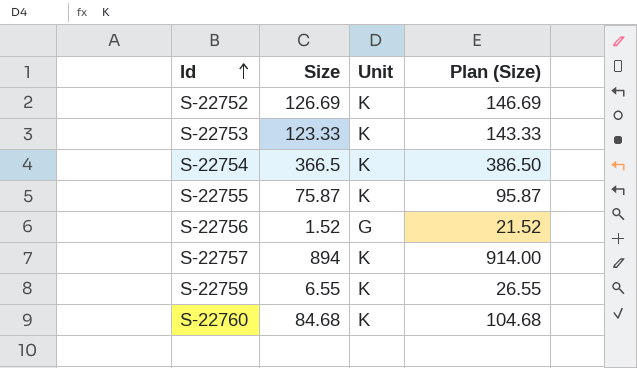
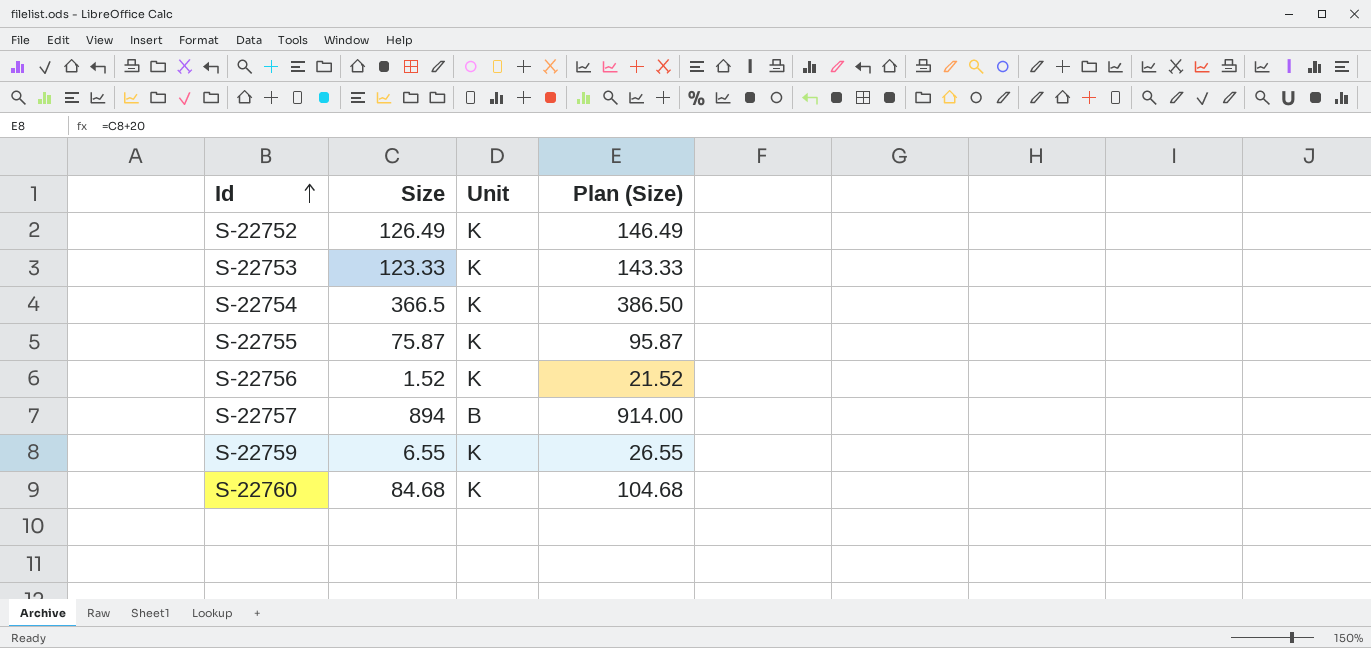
S-22752 | Size: 126.69 -> 126.49
S-22752 | Plan (Size): 146.69 -> 146.49
S-22756 | Unit: G -> K
S-22757 | Unit: K -> B

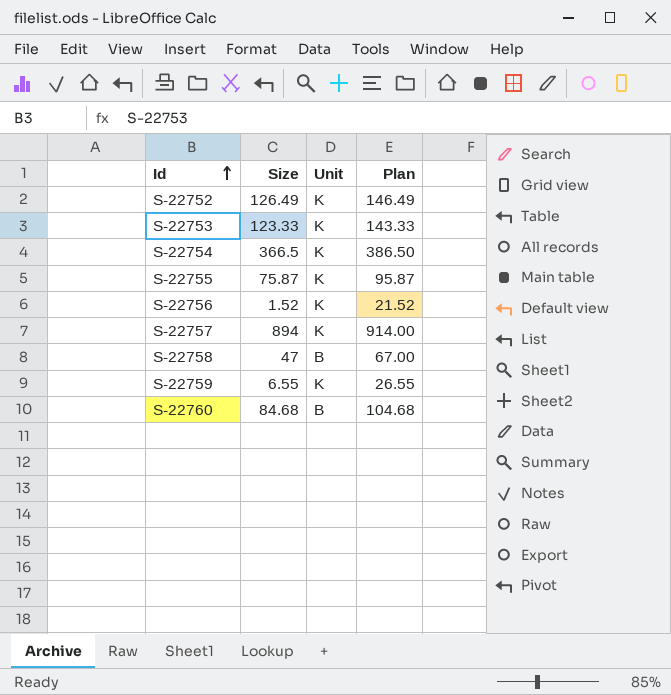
column name: Plan (Size) -> Plan
S-22757 | Unit: B -> K
row S-22758: none -> 47 | B | 67.00
S-22760 | Unit: K -> B

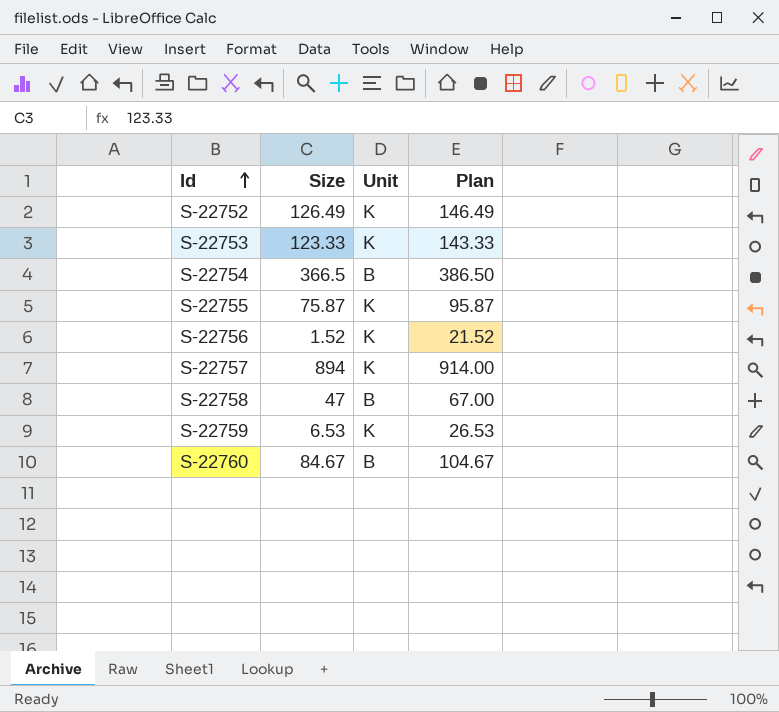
S-22754 | Unit: K -> B
S-22759 | Size: 6.55 -> 6.53
S-22759 | Plan: 26.55 -> 26.53
S-22760 | Size: 84.68 -> 84.67
S-22760 | Plan: 104.68 -> 104.67

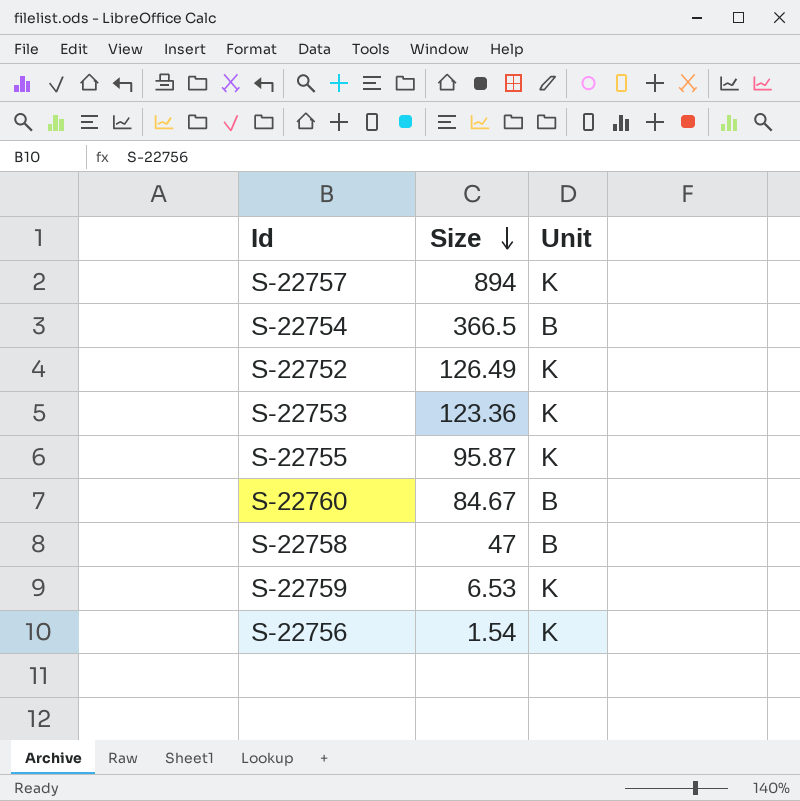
row order: Id ascending -> Size descending
column Plan | formula: [Size] + 20 -> none
S-22753 | Size: 123.33 -> 123.36
S-22755 | Size: 75.87 -> 95.87
S-22756 | Size: 1.52 -> 1.54

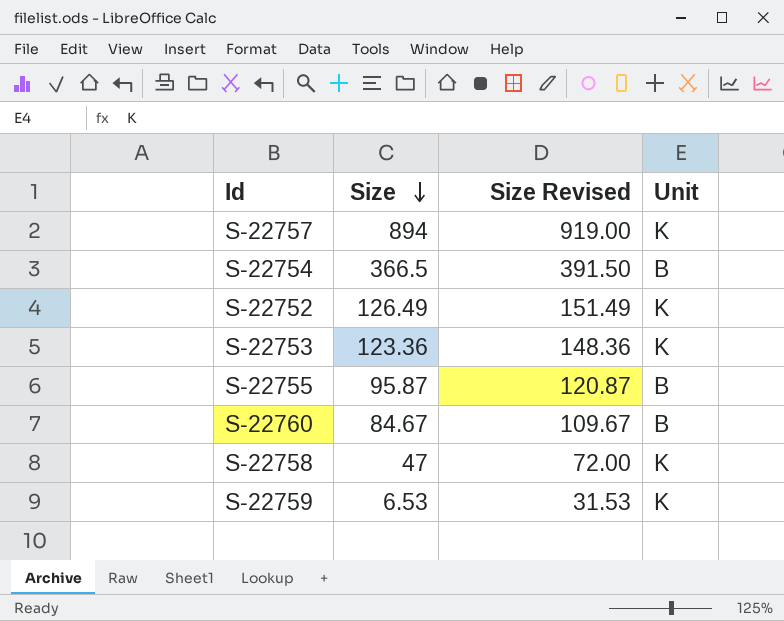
column Size Revised | formula: none -> [Size] + 25
row S-22756: 1.54 | K -> none
S-22755 | Unit: K -> B
S-22758 | Unit: B -> K

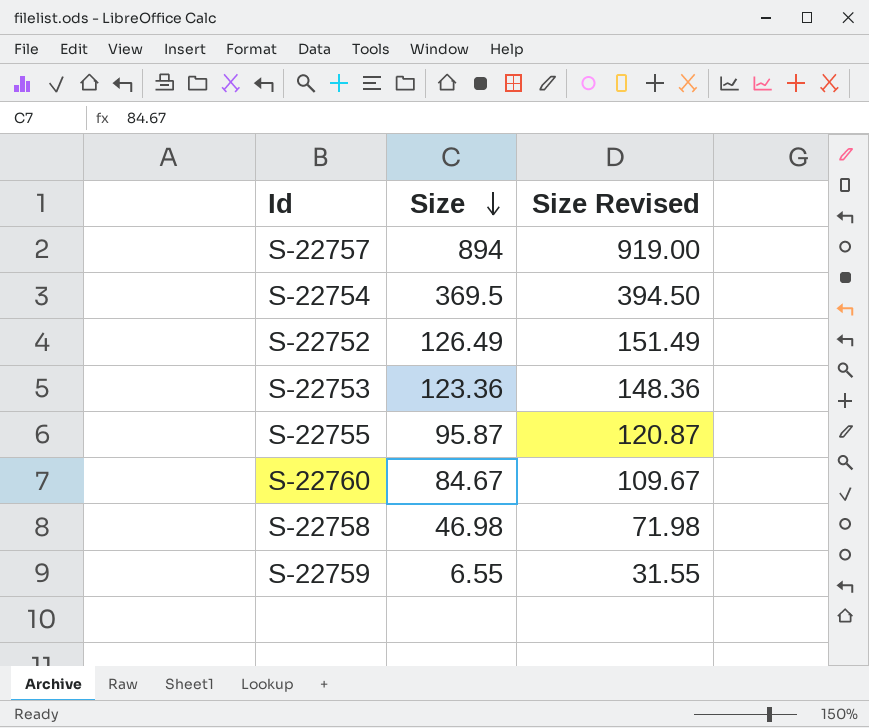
column Unit | position: 4 -> none
S-22754 | Size: 366.5 -> 369.5
S-22754 | Size Revised: 391.50 -> 394.50
S-22758 | Size: 47 -> 46.98
S-22758 | Size Revised: 72.00 -> 71.98
S-22759 | Size: 6.53 -> 6.55
S-22759 | Size Revised: 31.53 -> 31.55

